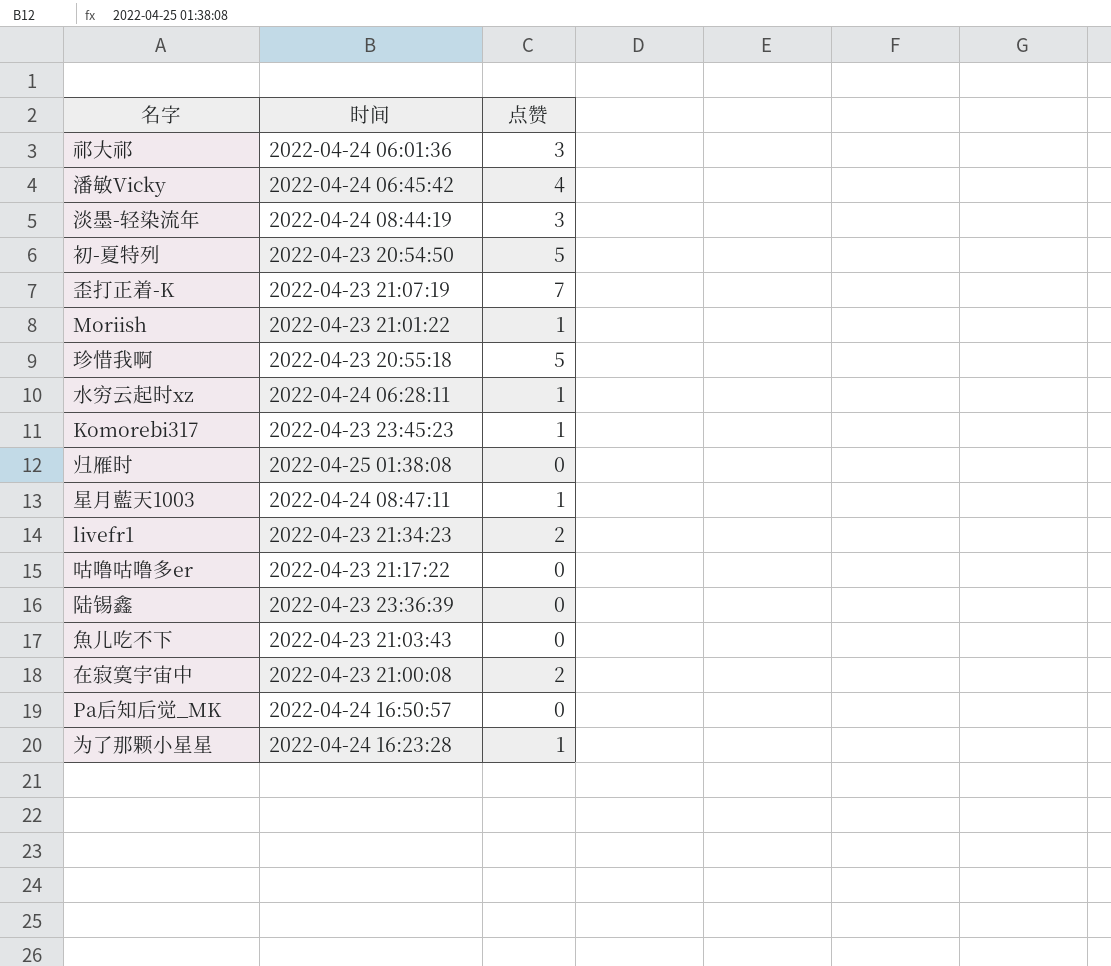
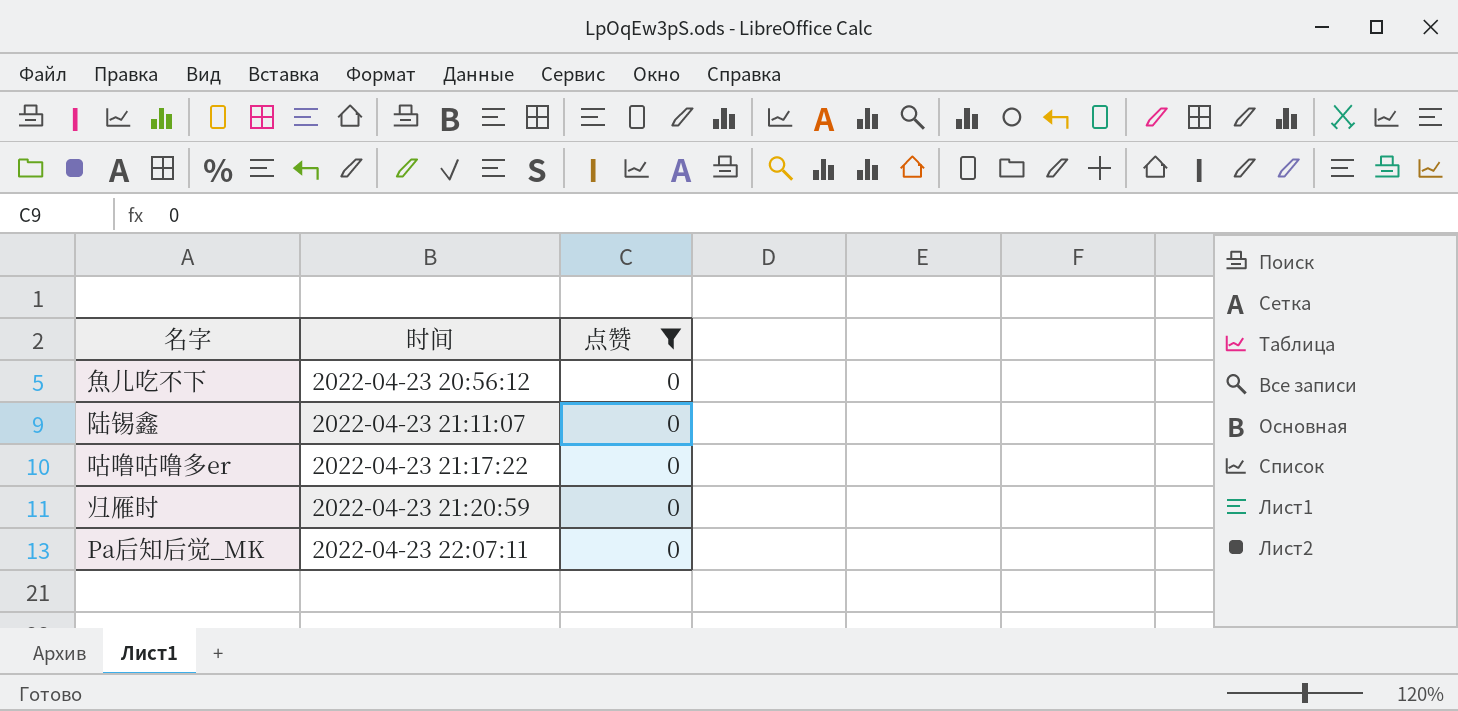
filter: none -> 点赞 = 0
row order: none -> 时间 ascending
魚儿吃不下 | 时间: 2022-04-23 21:03:43 -> 2022-04-23 20:56:12
陆锡鑫 | 时间: 2022-04-23 23:36:39 -> 2022-04-23 21:11:07
归雁时 | 时间: 2022-04-25 01:38:08 -> 2022-04-23 21:20:59
Pa后知后觉_MK | 时间: 2022-04-24 16:50:57 -> 2022-04-23 22:07:11

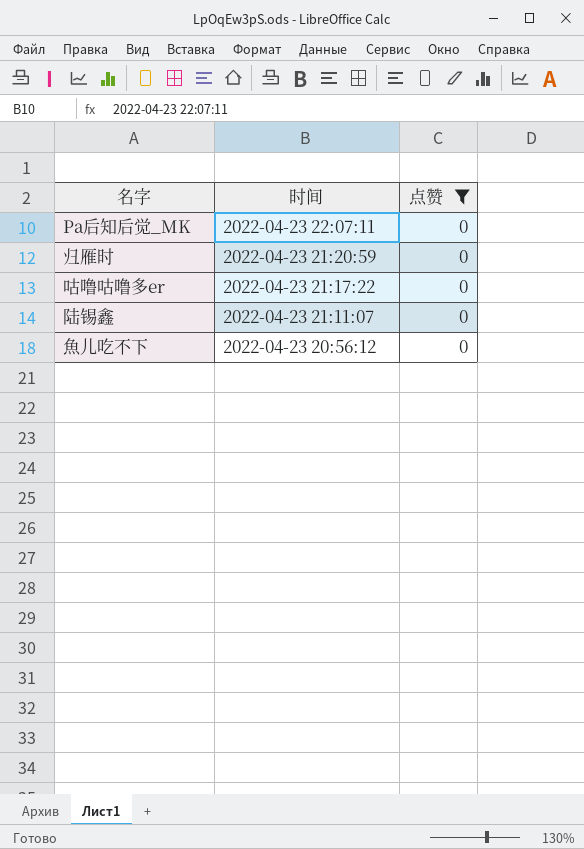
row order: 时间 ascending -> 时间 descending

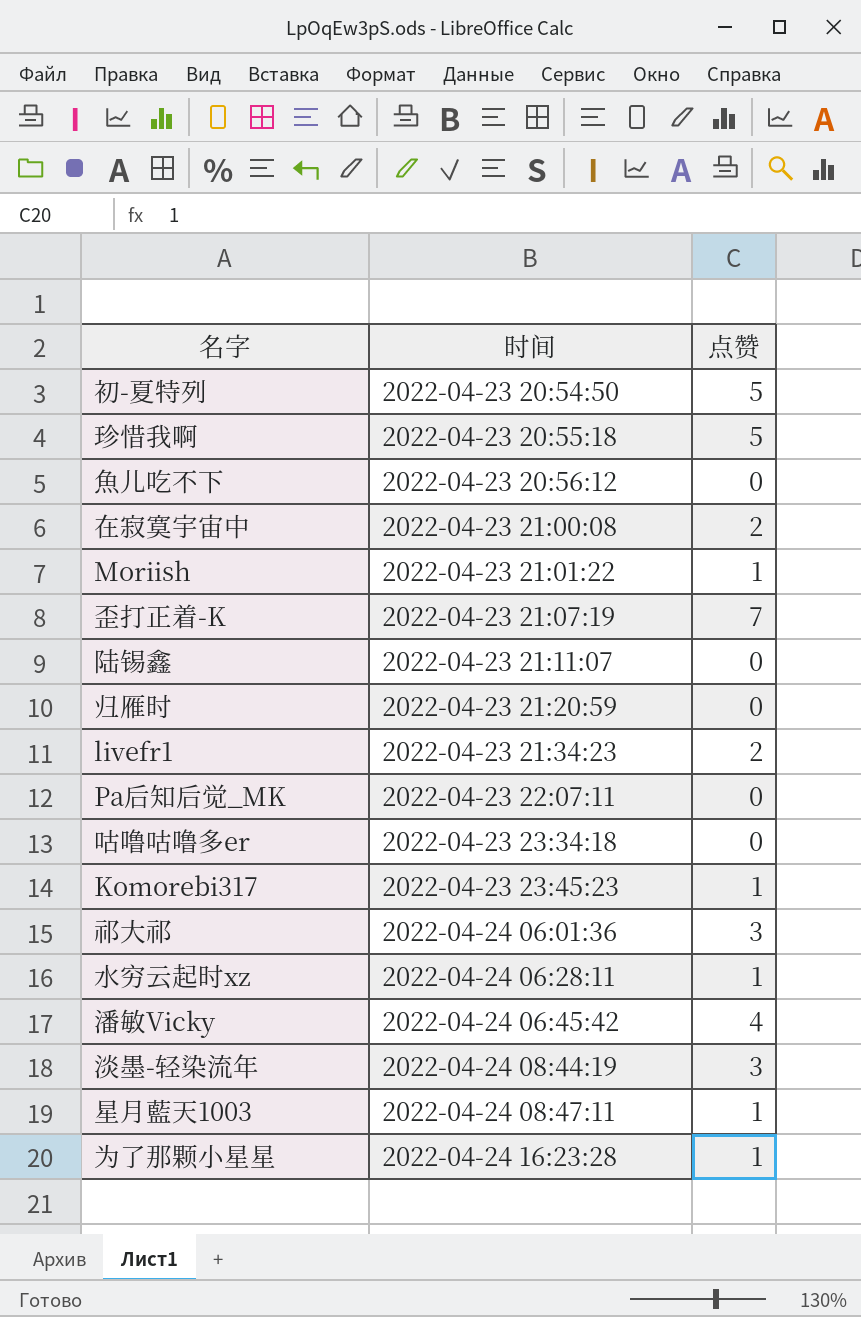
filter: 点赞 = 0 -> none
row order: 时间 descending -> 时间 ascending
咕噜咕噜多er | 时间: 2022-04-23 21:17:22 -> 2022-04-23 23:34:18

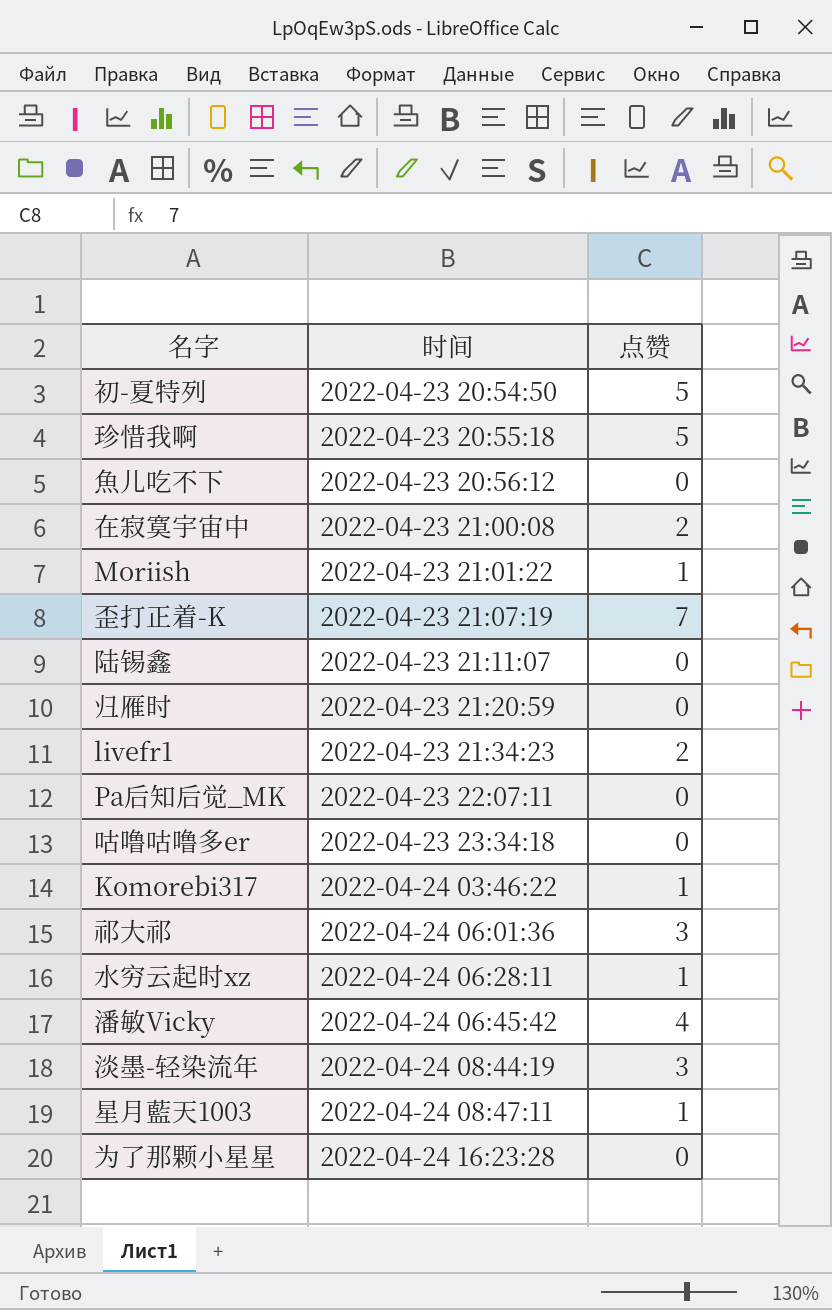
Komorebi317 | 时间: 2022-04-23 23:45:23 -> 2022-04-24 03:46:22
为了那颗小星星 | 点赞: 1 -> 0

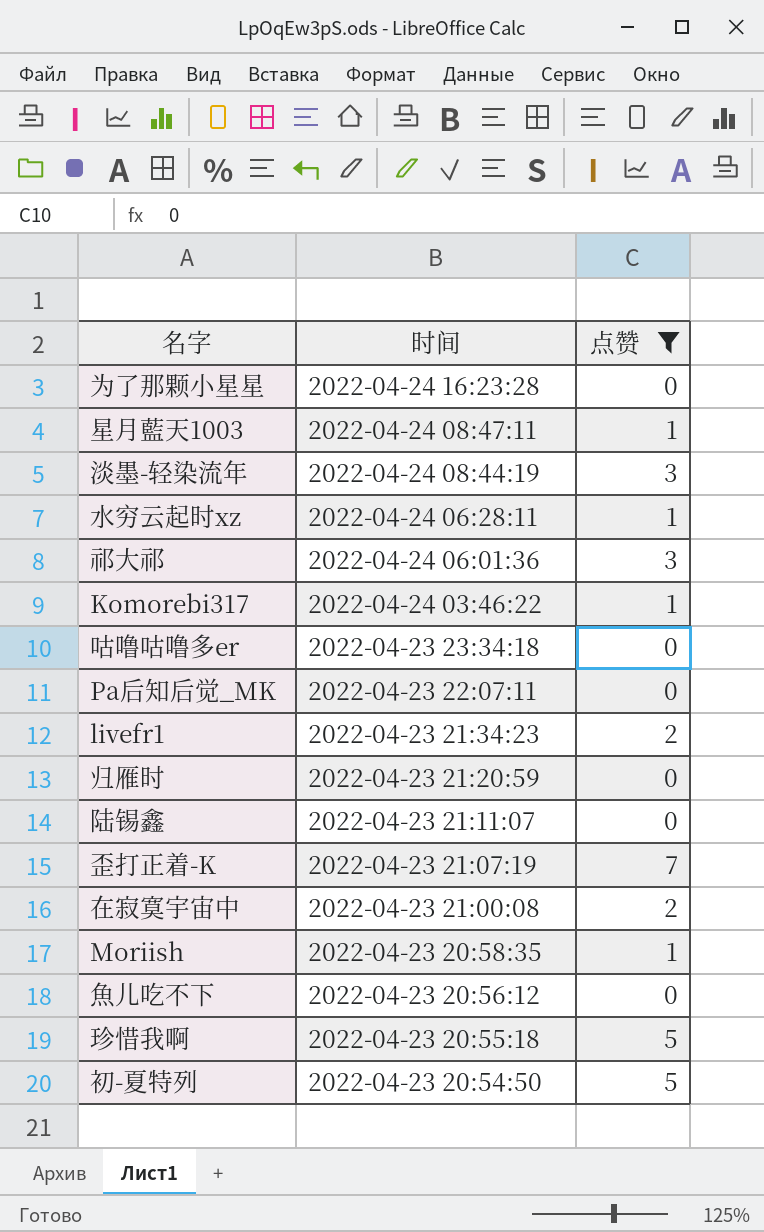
filter: none -> 点赞 != 4
row order: 时间 ascending -> 时间 descending
Moriish | 时间: 2022-04-23 21:01:22 -> 2022-04-23 20:58:35

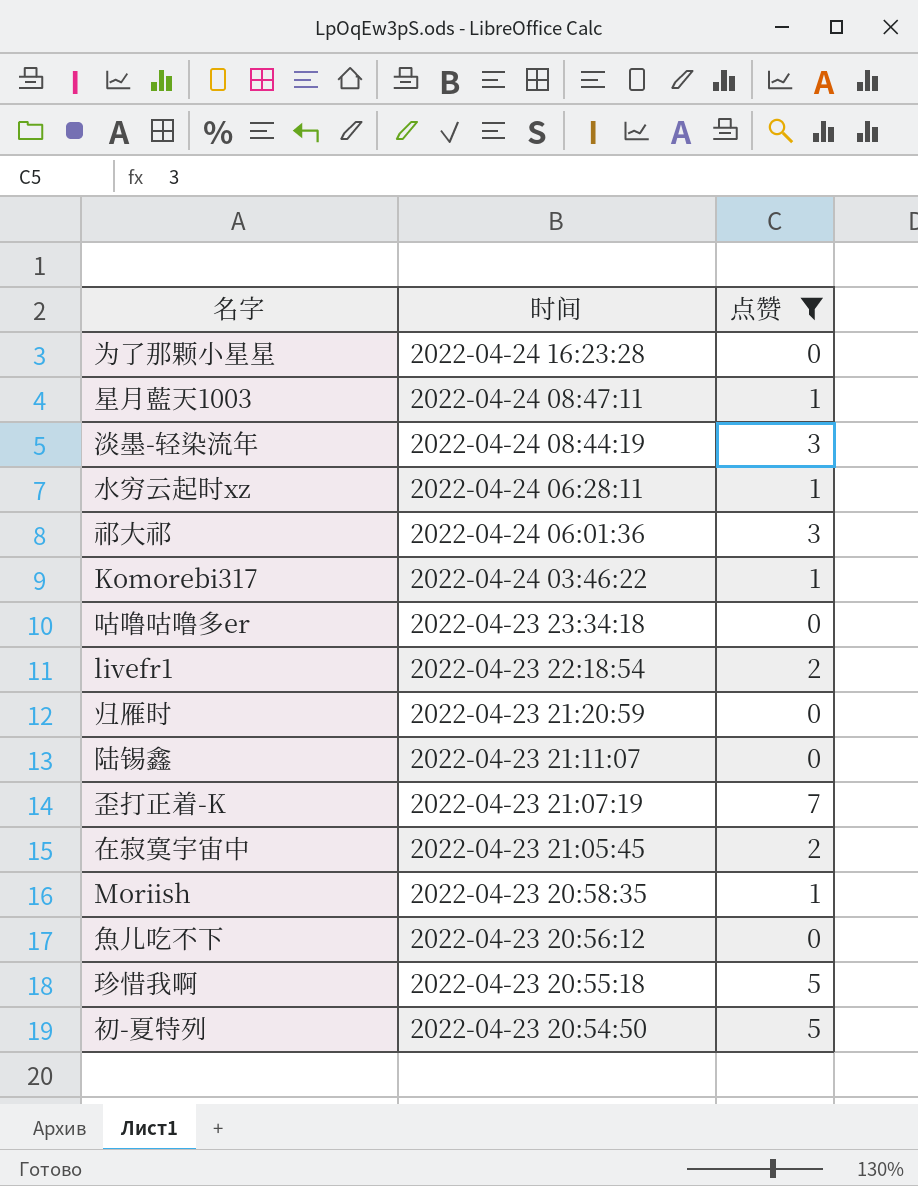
row Pa后知后觉_MK: 2022-04-23 22:07:11 | 0 -> none
livefr1 | 时间: 2022-04-23 21:34:23 -> 2022-04-23 22:18:54
在寂寞宇宙中 | 时间: 2022-04-23 21:00:08 -> 2022-04-23 21:05:45

